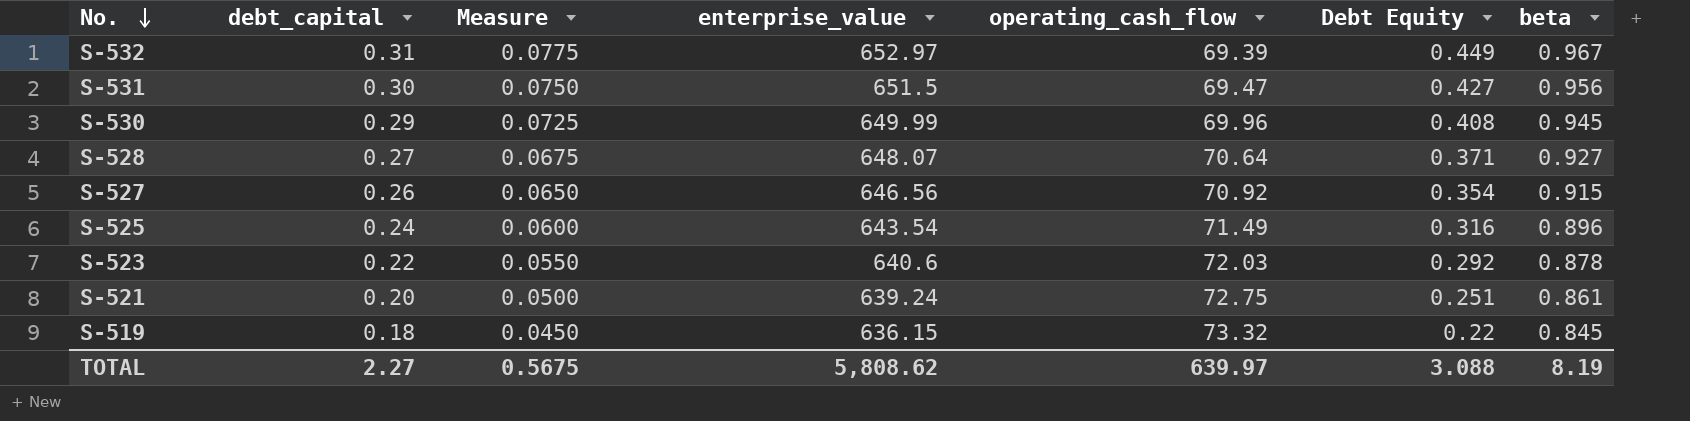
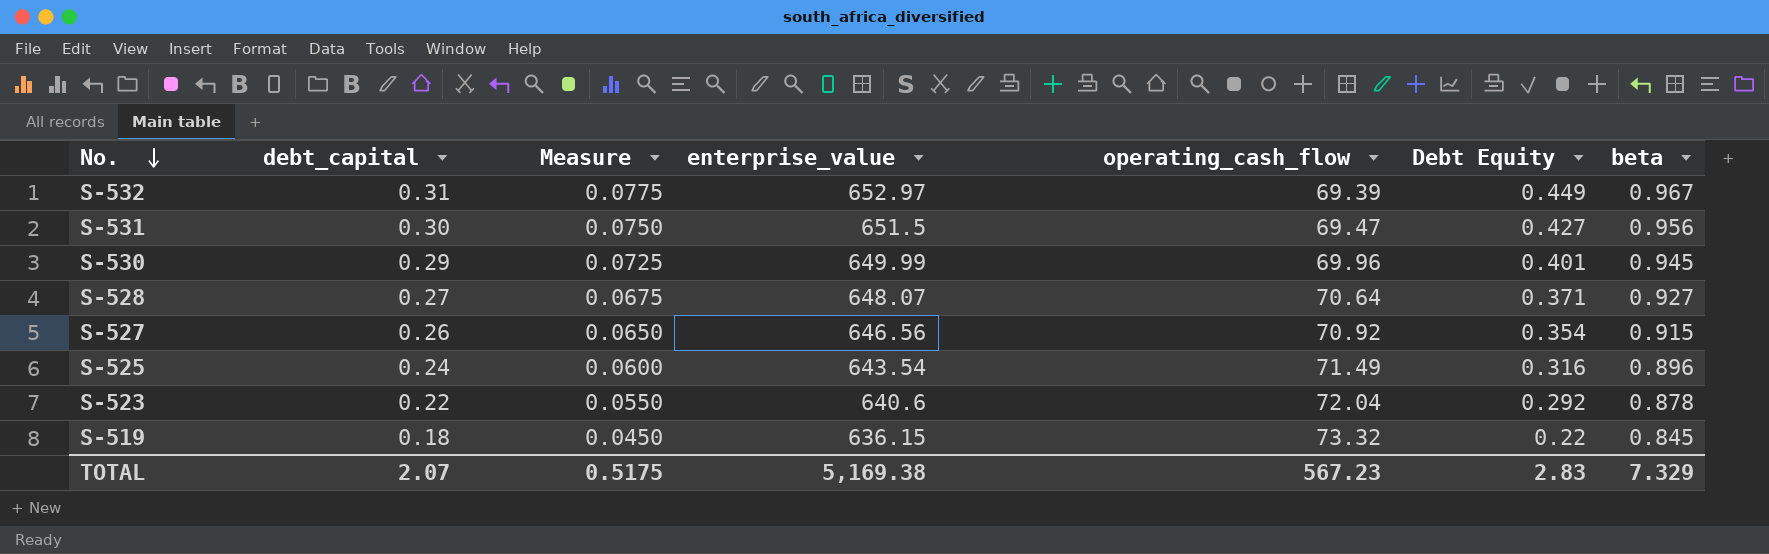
row S-521: 0.20 | 0.0500 | 639.24 | 72.75 | 0.251 | 0.861 -> none
S-530 | Debt Equity: 0.408 -> 0.401
S-523 | operating_cash_flow: 72.03 -> 72.04
TOTAL | debt_capital: 2.27 -> 2.07
TOTAL | Measure: 0.5675 -> 0.5175
TOTAL | enterprise_value: 5,808.62 -> 5,169.38
TOTAL | operating_cash_flow: 639.97 -> 567.23
TOTAL | Debt Equity: 3.088 -> 2.83
TOTAL | beta: 8.19 -> 7.329

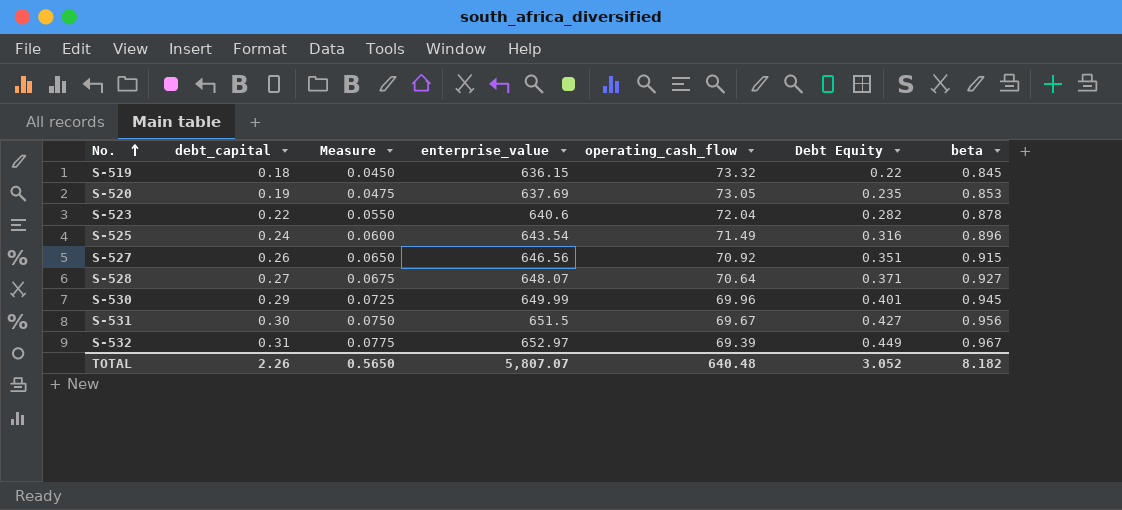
row order: No. descending -> No. ascending
row S-520: none -> 0.19 | 0.0475 | 637.69 | 73.05 | 0.235 | 0.853
S-523 | Debt Equity: 0.292 -> 0.282
S-527 | Debt Equity: 0.354 -> 0.351
S-531 | operating_cash_flow: 69.47 -> 69.67
TOTAL | debt_capital: 2.07 -> 2.26
TOTAL | Measure: 0.5175 -> 0.5650
TOTAL | enterprise_value: 5,169.38 -> 5,807.07
TOTAL | operating_cash_flow: 567.23 -> 640.48
TOTAL | Debt Equity: 2.83 -> 3.052
TOTAL | beta: 7.329 -> 8.182

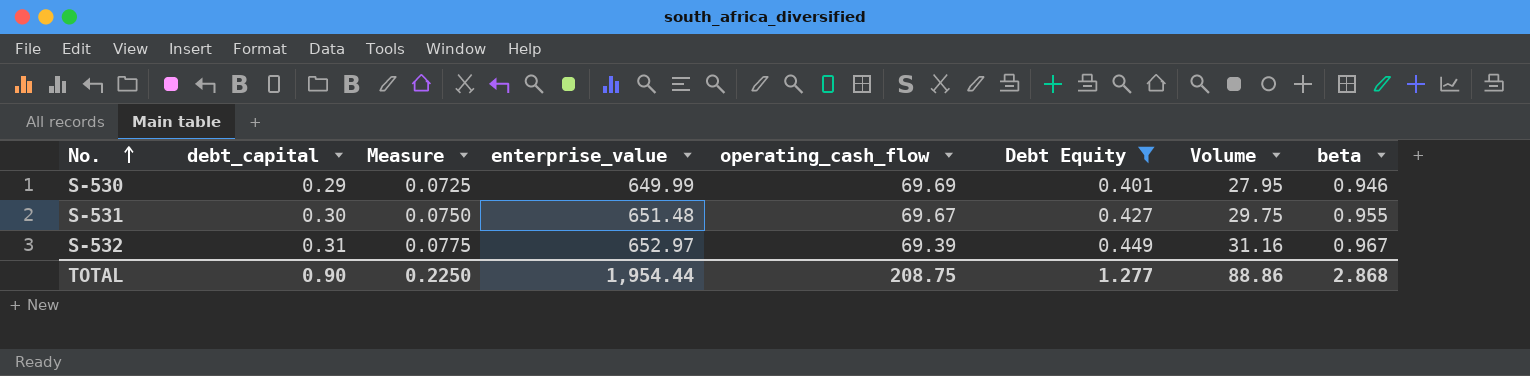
filter: none -> Debt Equity >= 0.401
column Volume | formula: none -> [operating_cash_flow] * [Debt Equity]
S-530 | operating_cash_flow: 69.96 -> 69.69
S-530 | beta: 0.945 -> 0.946
S-531 | enterprise_value: 651.5 -> 651.48
S-531 | beta: 0.956 -> 0.955
TOTAL | debt_capital: 2.26 -> 0.90
TOTAL | Measure: 0.5650 -> 0.2250
TOTAL | enterprise_value: 5,807.07 -> 1,954.44
TOTAL | operating_cash_flow: 640.48 -> 208.75
TOTAL | Debt Equity: 3.052 -> 1.277
TOTAL | beta: 8.182 -> 2.868

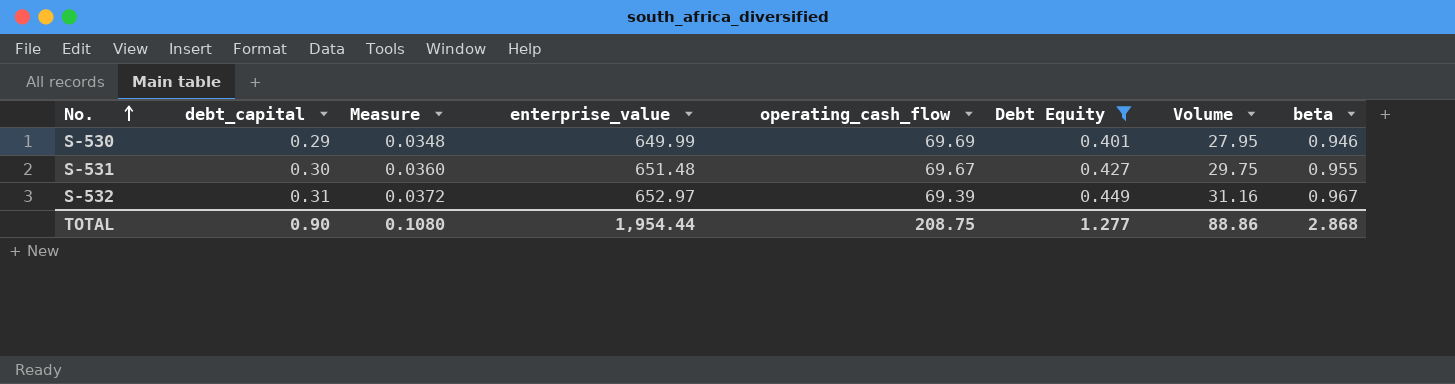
column Measure | formula: [debt_capital] * 0.25 -> [debt_capital] * 0.12
TOTAL | Measure: 0.2250 -> 0.1080

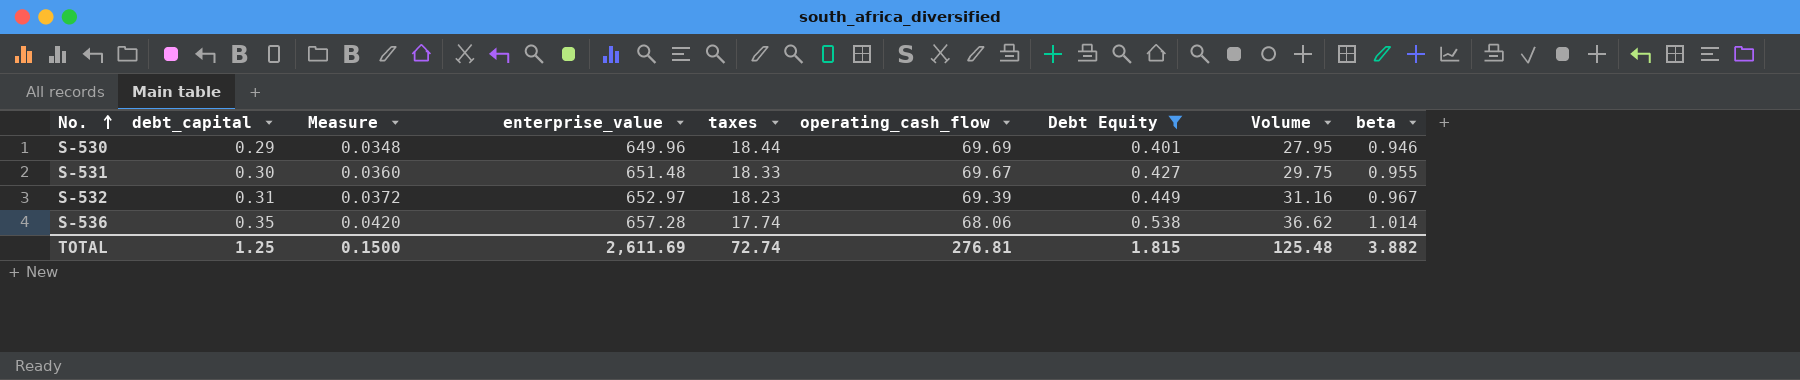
column taxes | position: none -> 5
S-530 | enterprise_value: 649.99 -> 649.96
row S-536: none -> 0.35 | 0.0420 | 657.28 | 17.74 | 68.06 | 0.538 | 36.62 | 1.014
TOTAL | debt_capital: 0.90 -> 1.25
TOTAL | Measure: 0.1080 -> 0.1500
TOTAL | enterprise_value: 1,954.44 -> 2,611.69
TOTAL | operating_cash_flow: 208.75 -> 276.81
TOTAL | Debt Equity: 1.277 -> 1.815
TOTAL | Volume: 88.86 -> 125.48
TOTAL | beta: 2.868 -> 3.882

